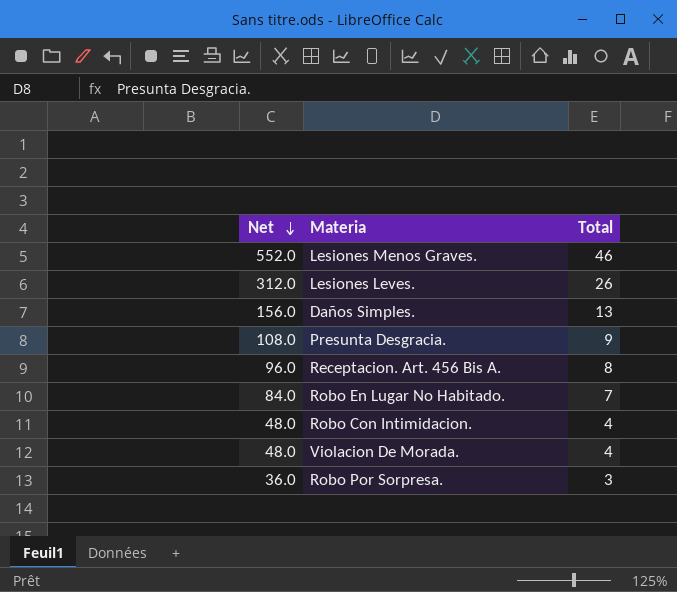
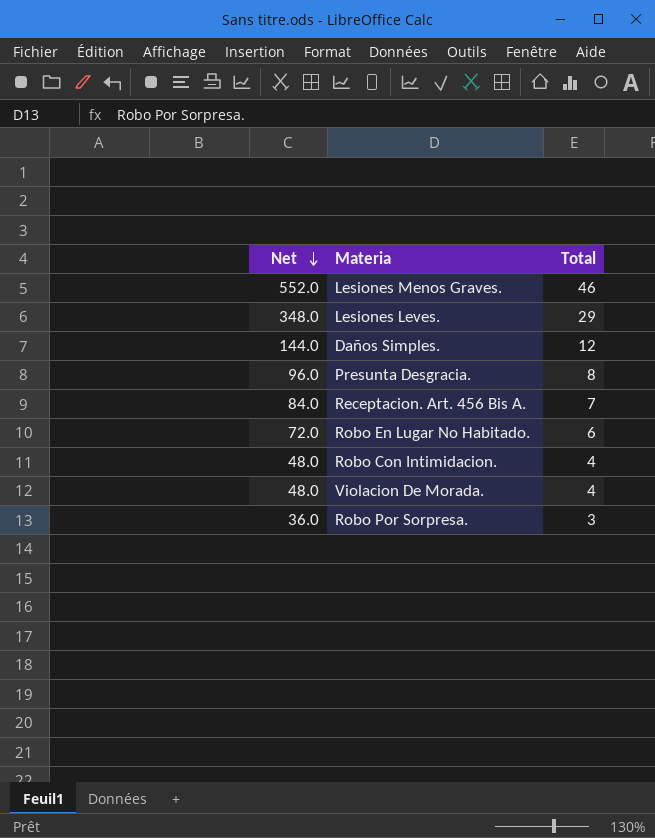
Lesiones Leves. | Net: 312.0 -> 348.0
Lesiones Leves. | Total: 26 -> 29
Daños Simples. | Net: 156.0 -> 144.0
Daños Simples. | Total: 13 -> 12
Presunta Desgracia. | Net: 108.0 -> 96.0
Presunta Desgracia. | Total: 9 -> 8
Receptacion. Art. 456 Bis A. | Net: 96.0 -> 84.0
Receptacion. Art. 456 Bis A. | Total: 8 -> 7
Robo En Lugar No Habitado. | Net: 84.0 -> 72.0
Robo En Lugar No Habitado. | Total: 7 -> 6

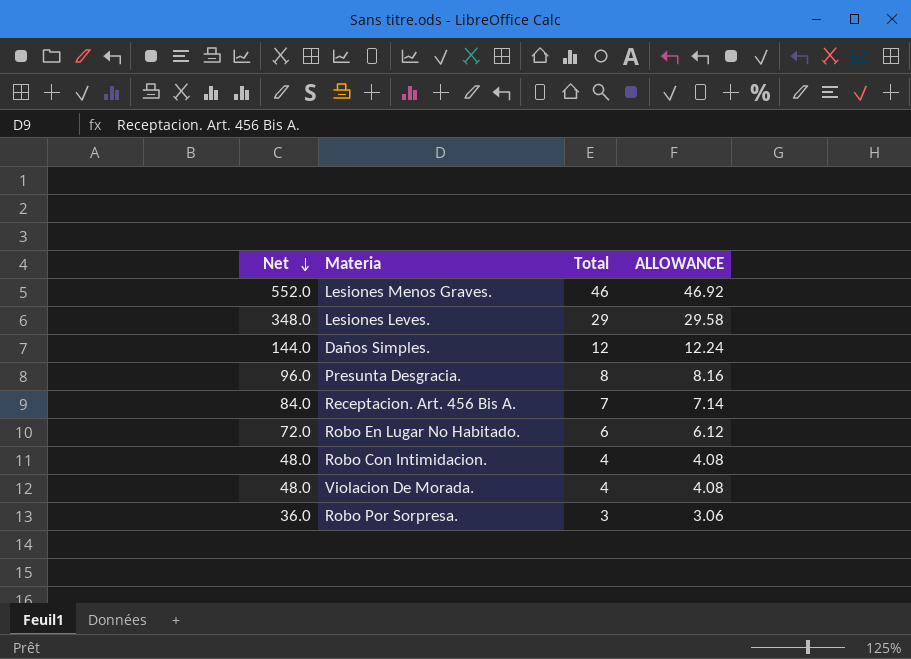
column ALLOWANCE | formula: none -> [Total] * 1.02

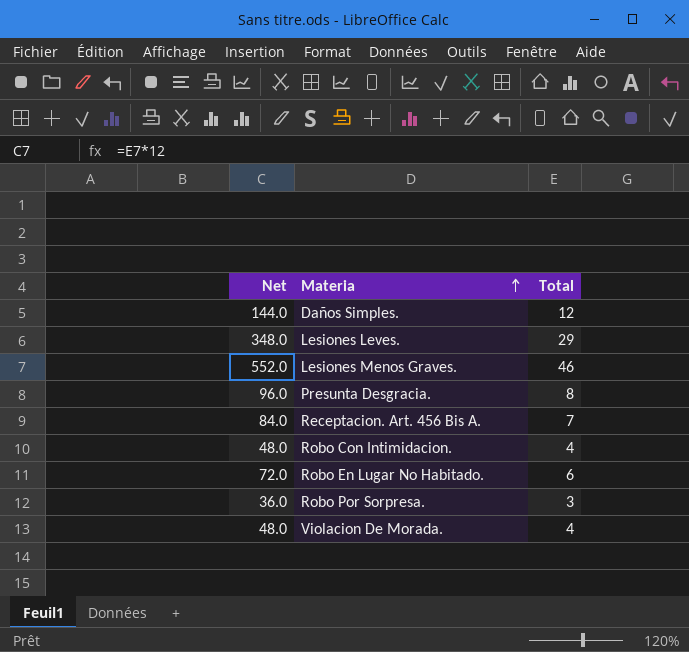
row order: Net descending -> Materia ascending
column ALLOWANCE | formula: [Total] * 1.02 -> none

